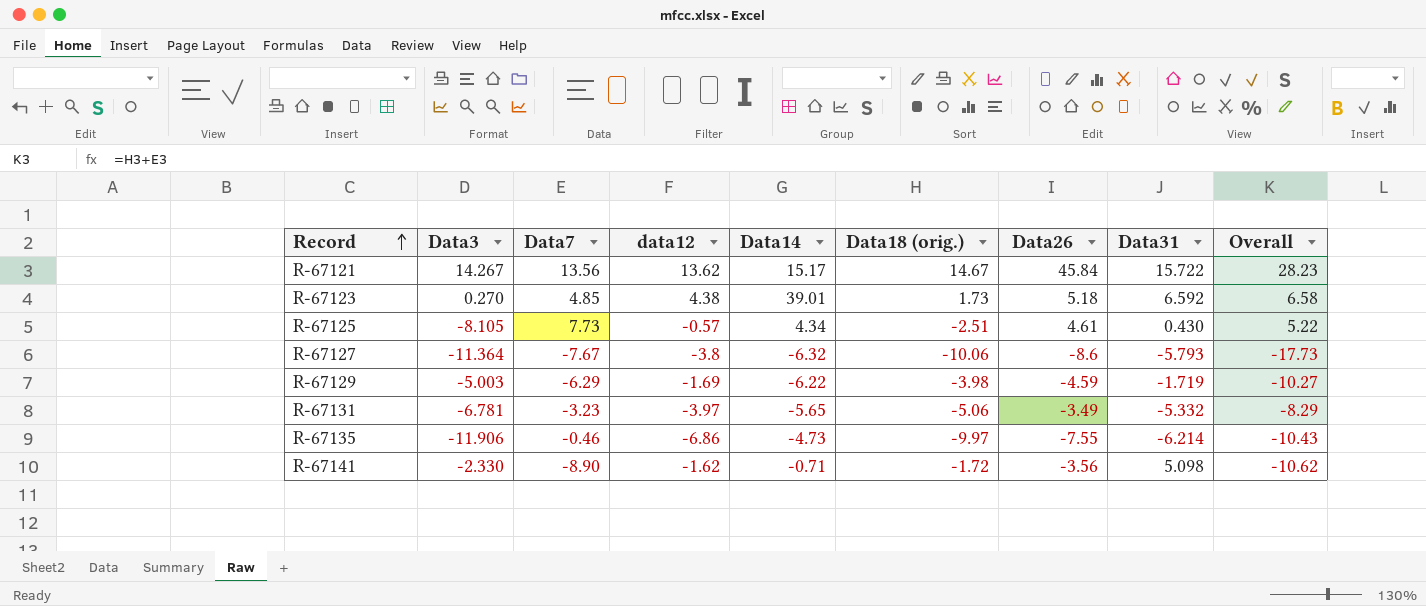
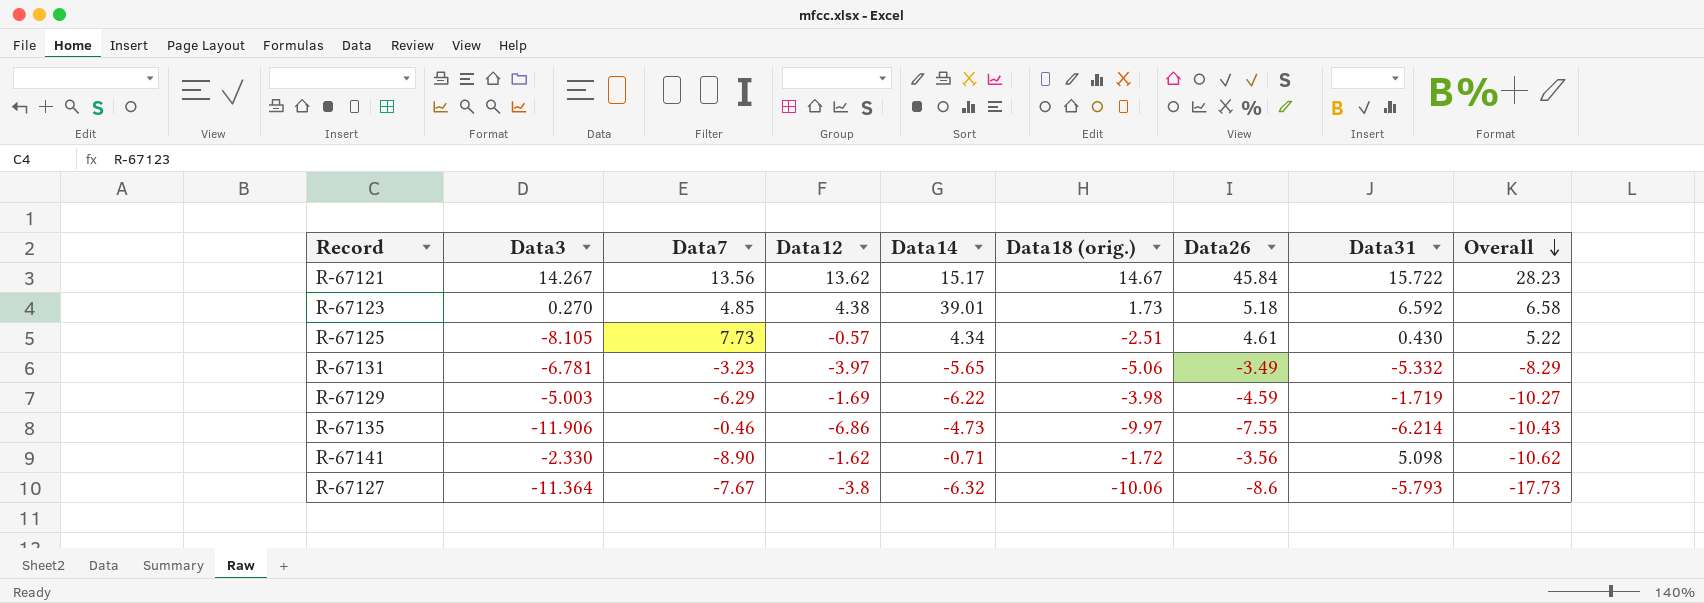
row order: Record ascending -> Overall descending
column name: data12 -> Data12

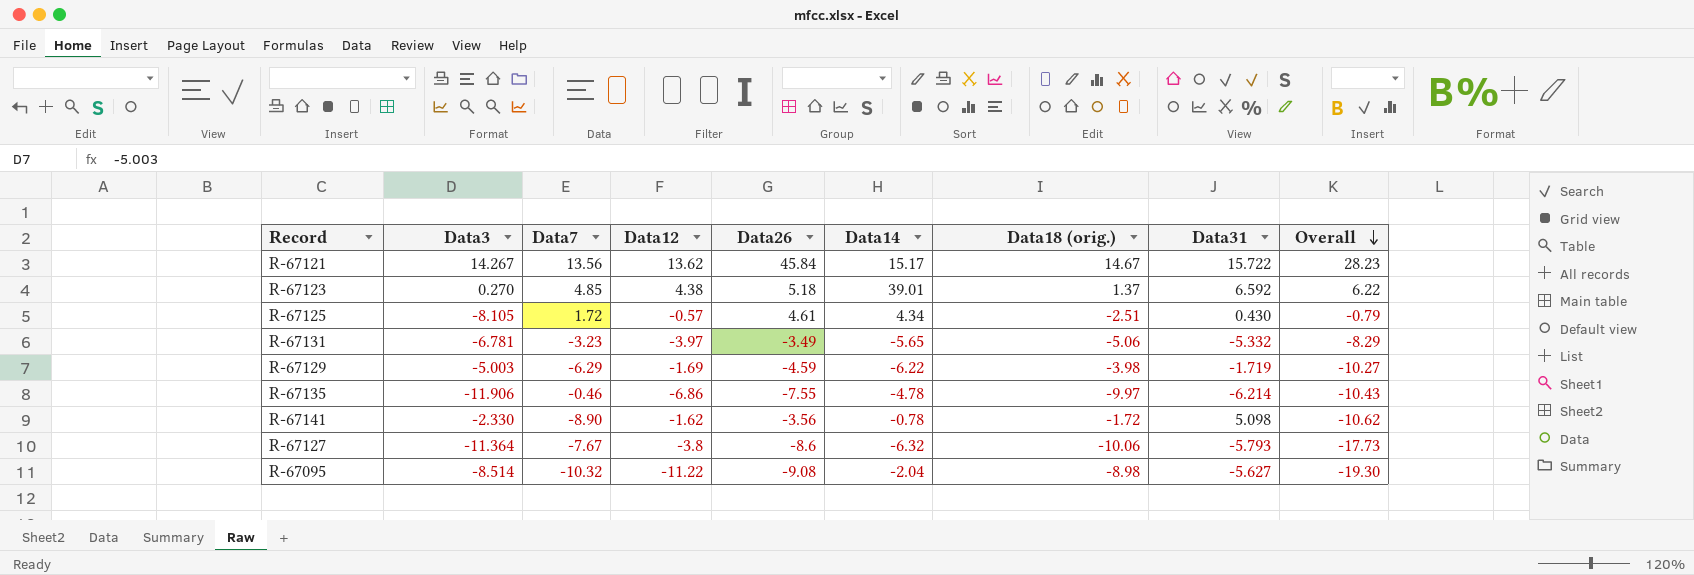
column Data26 | position: 7 -> 5
R-67123 | Data18 (orig.): 1.73 -> 1.37
R-67123 | Overall: 6.58 -> 6.22
R-67125 | Data7: 7.73 -> 1.72
R-67125 | Overall: 5.22 -> -0.79
R-67135 | Data14: -4.73 -> -4.78
R-67141 | Data14: -0.71 -> -0.78
row R-67095: none -> -8.514 | -10.32 | -11.22 | -9.08 | -2.04 | -8.98 | -5.627 | -19.30

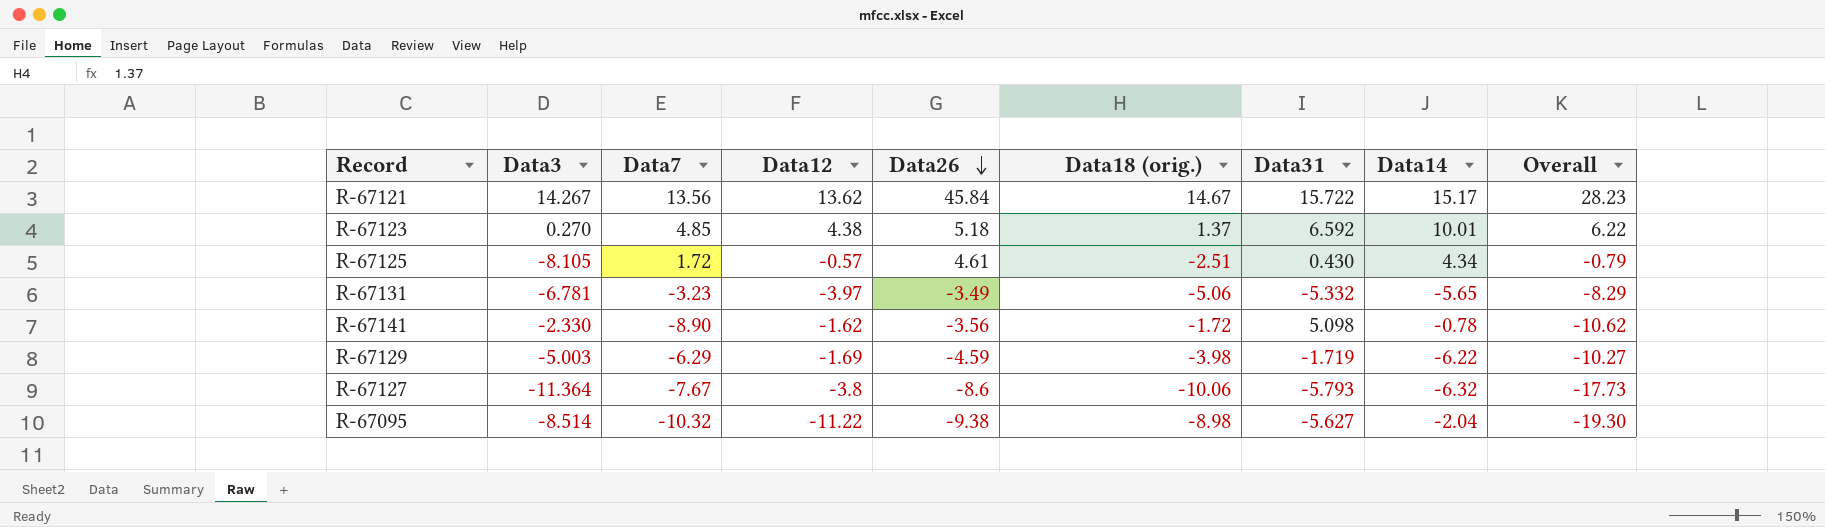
row order: Overall descending -> Data26 descending
column Data14 | position: 6 -> 8
row R-67135: -11.906 | -0.46 | -6.86 | -7.55 | -4.78 | -9.97 | -6.214 | -10.43 -> none
R-67123 | Data14: 39.01 -> 10.01
R-67095 | Data26: -9.08 -> -9.38

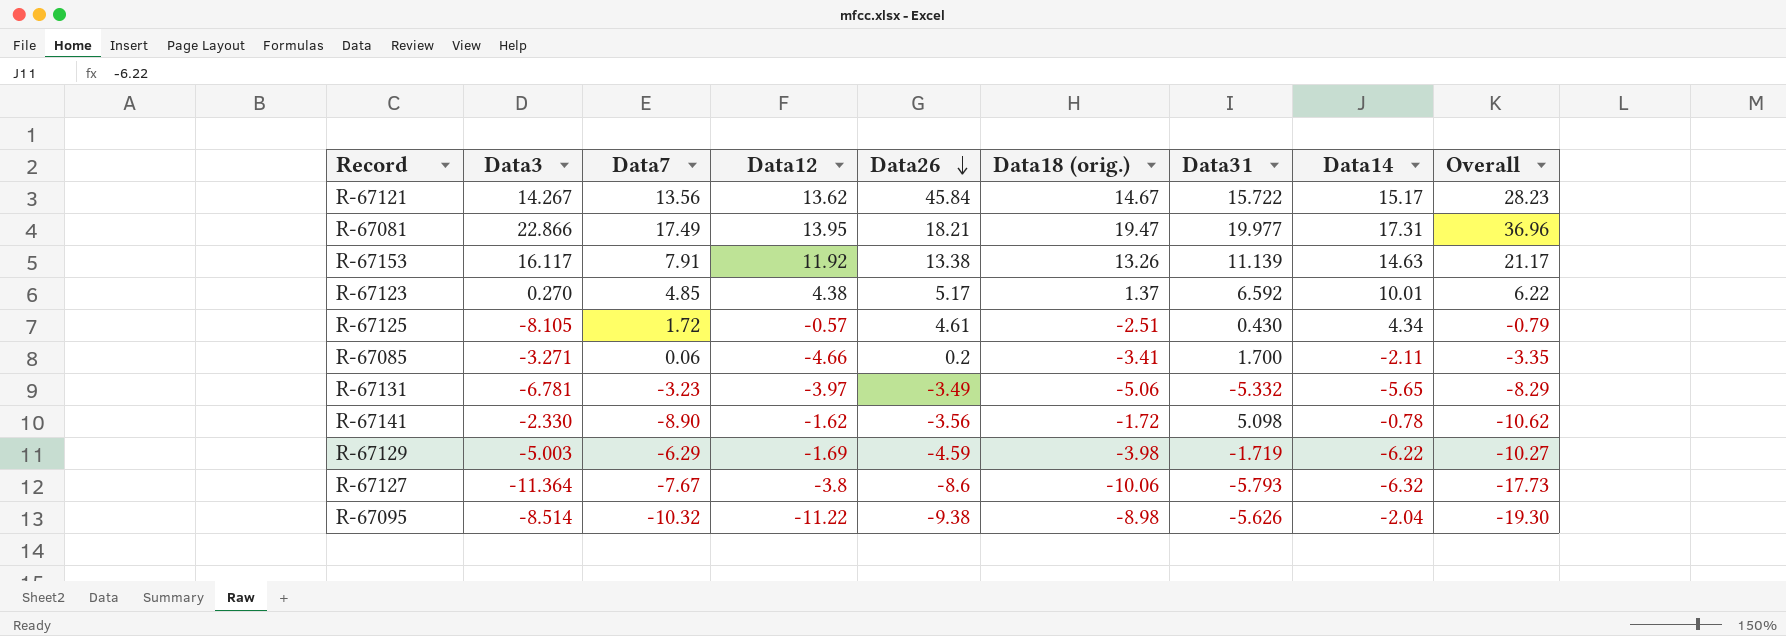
row R-67081: none -> 22.866 | 17.49 | 13.95 | 18.21 | 19.47 | 19.977 | 17.31 | 36.96
row R-67153: none -> 16.117 | 7.91 | 11.92 | 13.38 | 13.26 | 11.139 | 14.63 | 21.17
R-67123 | Data26: 5.18 -> 5.17
row R-67085: none -> -3.271 | 0.06 | -4.66 | 0.2 | -3.41 | 1.700 | -2.11 | -3.35
R-67095 | Data31: -5.627 -> -5.626

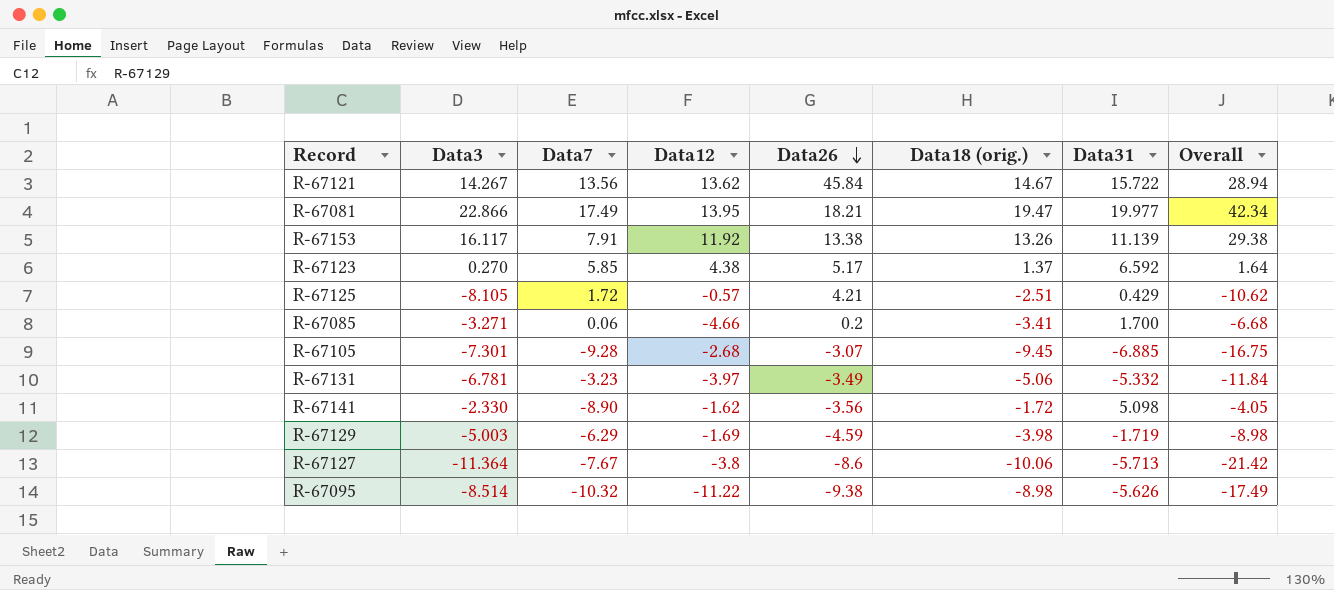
column Data14 | position: 8 -> none
column Overall | formula: [Data7] + [Data18 (orig.)] -> [Data3] + [Data18 (orig.)]
R-67123 | Data7: 4.85 -> 5.85
R-67125 | Data26: 4.61 -> 4.21
R-67125 | Data31: 0.430 -> 0.429
row R-67105: none -> -7.301 | -9.28 | -2.68 | -3.07 | -9.45 | -6.885 | -16.75
R-67127 | Data31: -5.793 -> -5.713

